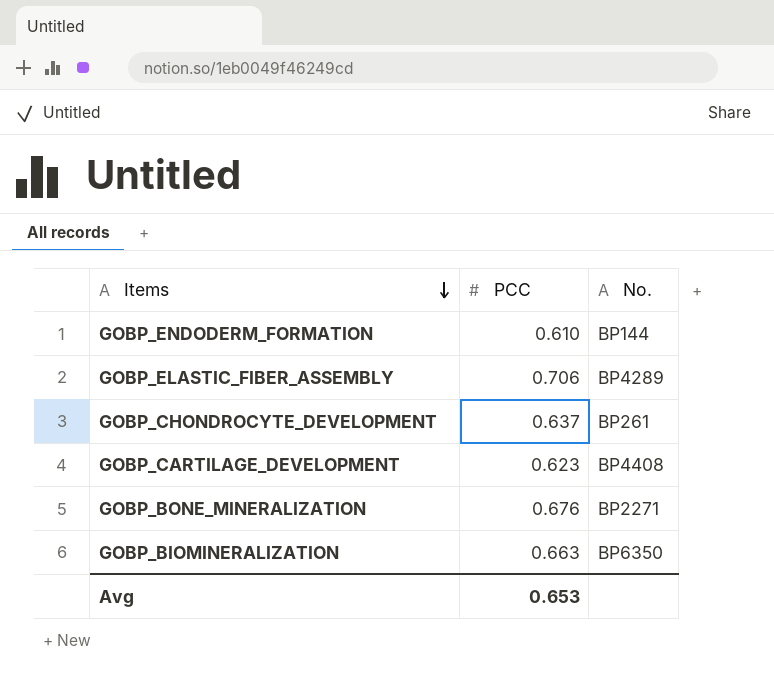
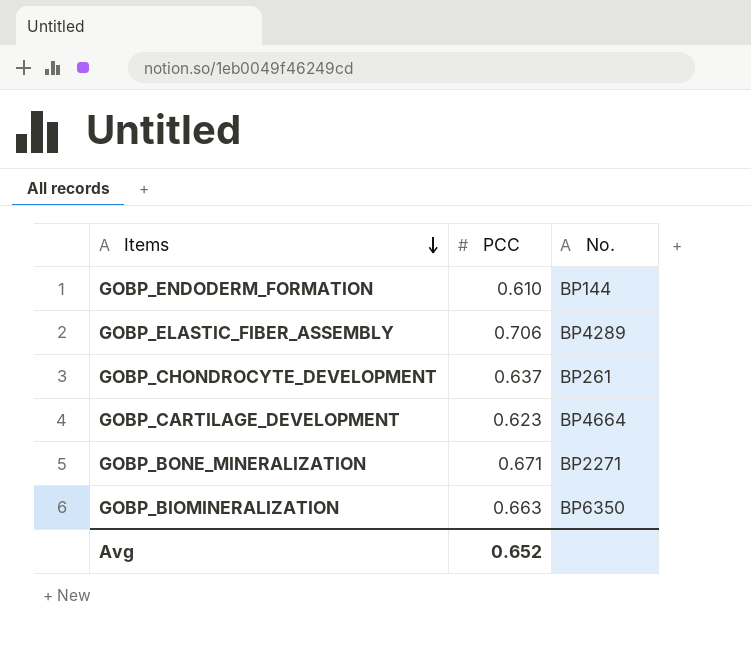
GOBP_CARTILAGE_DEVELOPMENT | No.: BP4408 -> BP4664
GOBP_BONE_MINERALIZATION | PCC: 0.676 -> 0.671
Avg | PCC: 0.653 -> 0.652

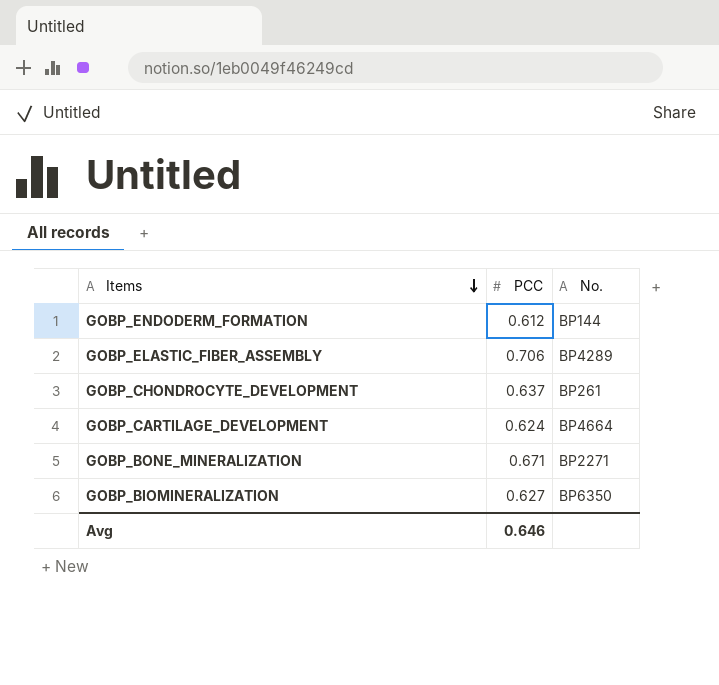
GOBP_ENDODERM_FORMATION | PCC: 0.610 -> 0.612
GOBP_CARTILAGE_DEVELOPMENT | PCC: 0.623 -> 0.624
GOBP_BIOMINERALIZATION | PCC: 0.663 -> 0.627
Avg | PCC: 0.652 -> 0.646

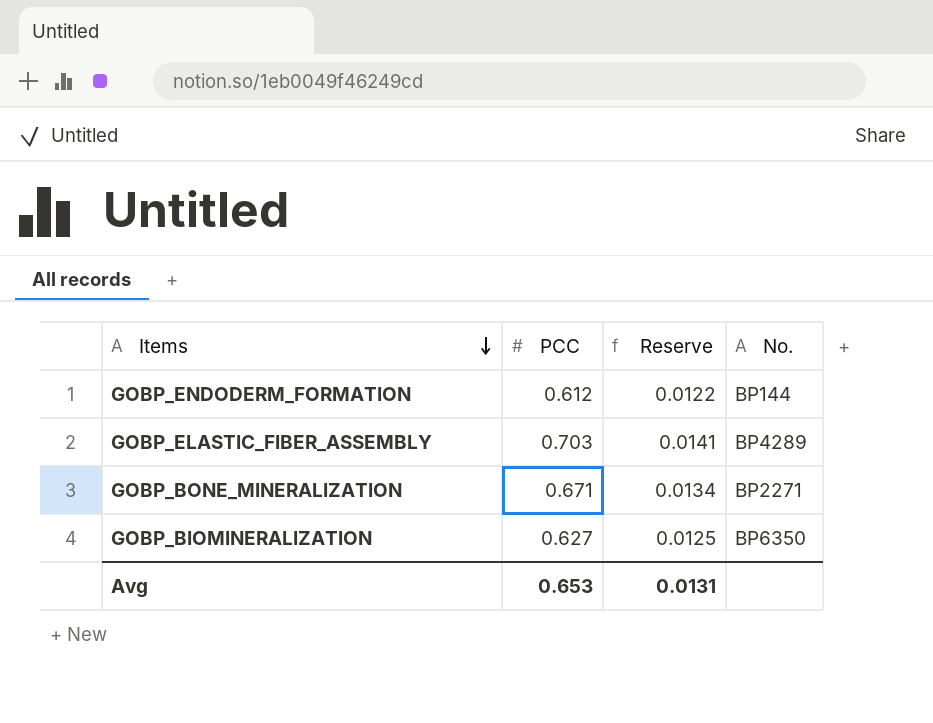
column Reserve | formula: none -> [PCC] * 0.02
row GOBP_CHONDROCYTE_DEVELOPMENT: 0.637 | BP261 -> none
row GOBP_CARTILAGE_DEVELOPMENT: 0.624 | BP4664 -> none
GOBP_ELASTIC_FIBER_ASSEMBLY | PCC: 0.706 -> 0.703
Avg | PCC: 0.646 -> 0.653

